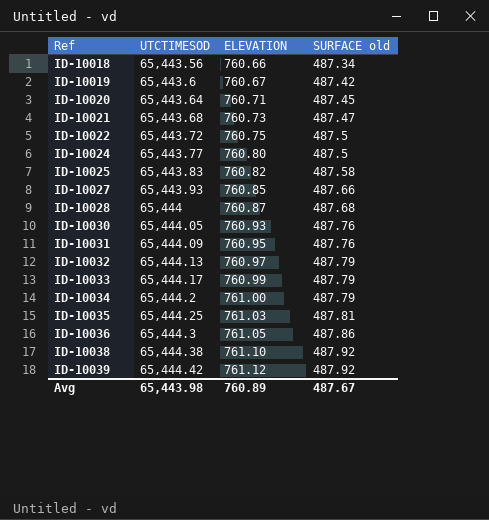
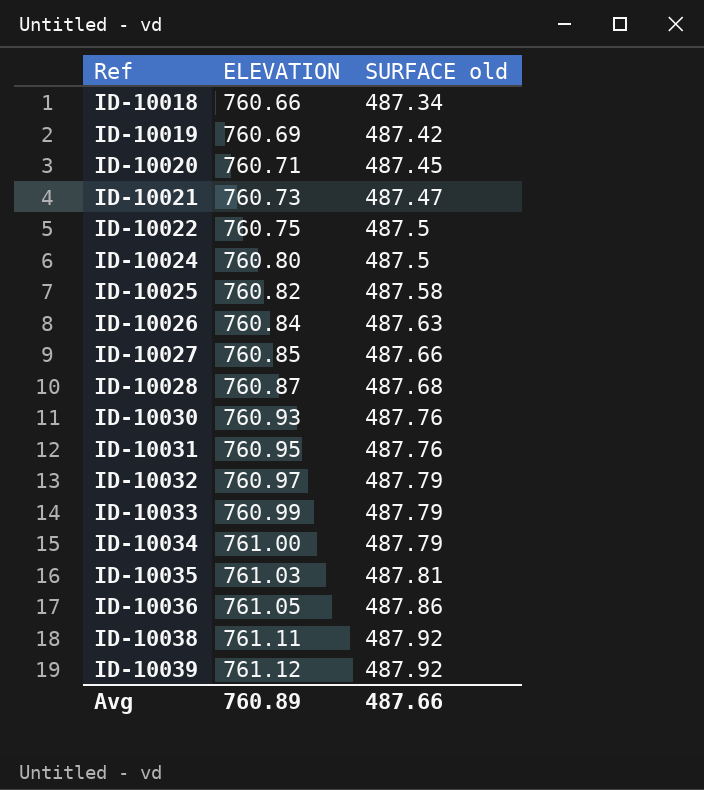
column UTCTIMESOD | position: 2 -> none
ID-10019 | ELEVATION: 760.67 -> 760.69
row ID-10026: none -> 760.84 | 487.63
ID-10038 | ELEVATION: 761.10 -> 761.11
Avg | SURFACE old: 487.67 -> 487.66

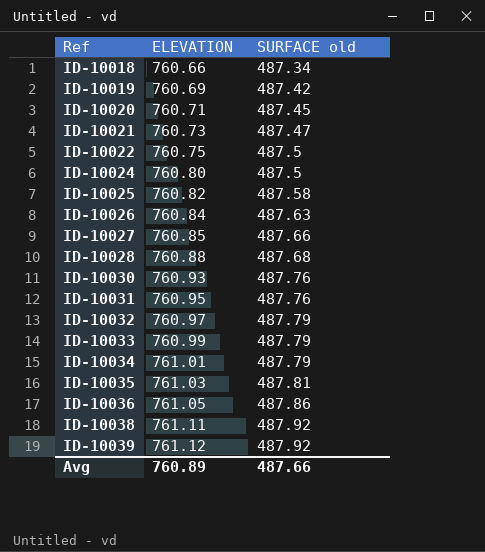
ID-10028 | ELEVATION: 760.87 -> 760.88
ID-10034 | ELEVATION: 761.00 -> 761.01

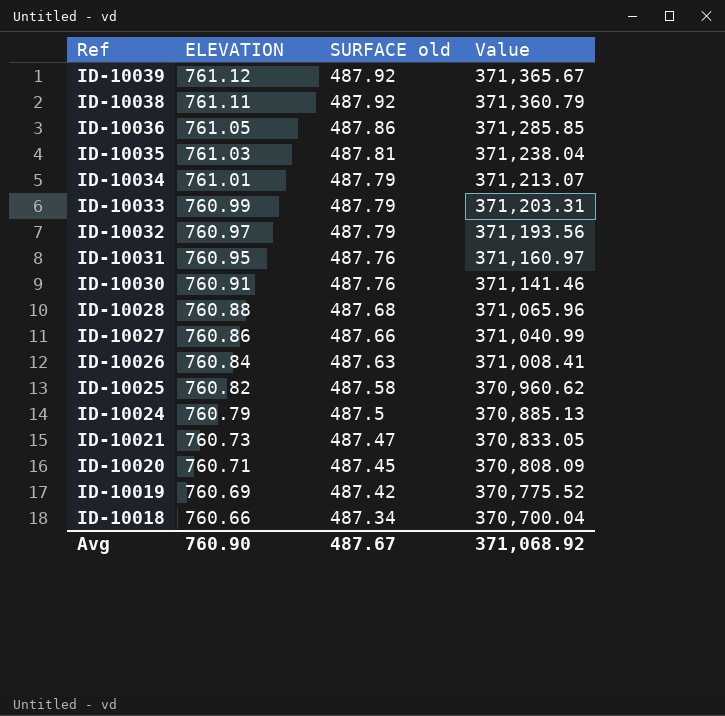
row order: Ref ascending -> Ref descending
column Value | formula: none -> [ELEVATION] * [SURFACE old]
row ID-10022: 760.75 | 487.5 -> none
ID-10030 | ELEVATION: 760.93 -> 760.91
ID-10027 | ELEVATION: 760.85 -> 760.86
ID-10024 | ELEVATION: 760.80 -> 760.79
Avg | ELEVATION: 760.89 -> 760.90
Avg | SURFACE old: 487.66 -> 487.67

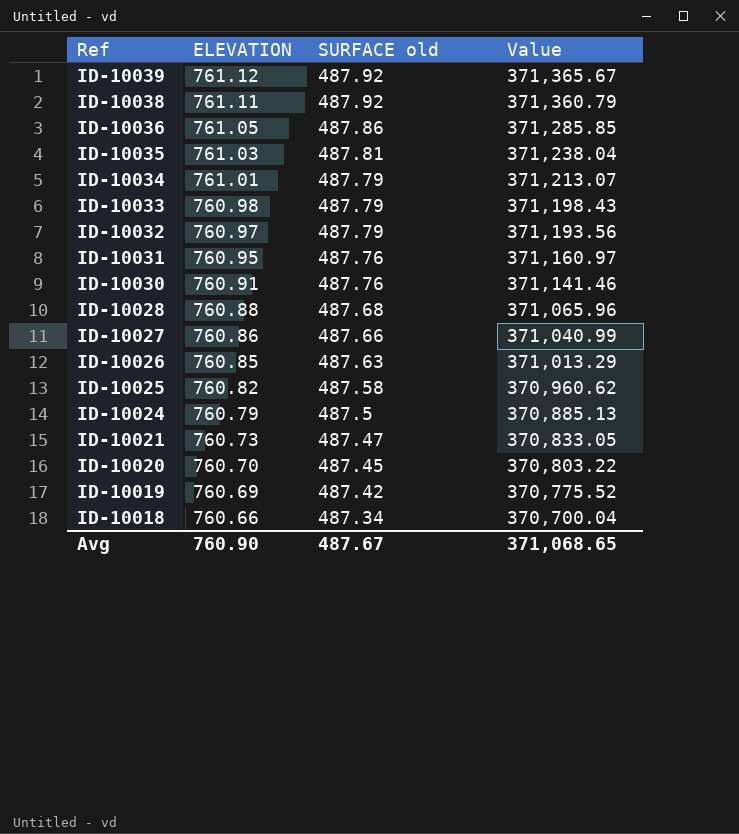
ID-10033 | ELEVATION: 760.99 -> 760.98
ID-10033 | Value: 371,203.31 -> 371,198.43
ID-10026 | ELEVATION: 760.84 -> 760.85
ID-10026 | Value: 371,008.41 -> 371,013.29
ID-10020 | ELEVATION: 760.71 -> 760.70
ID-10020 | Value: 370,808.09 -> 370,803.22
Avg | Value: 371,068.92 -> 371,068.65

